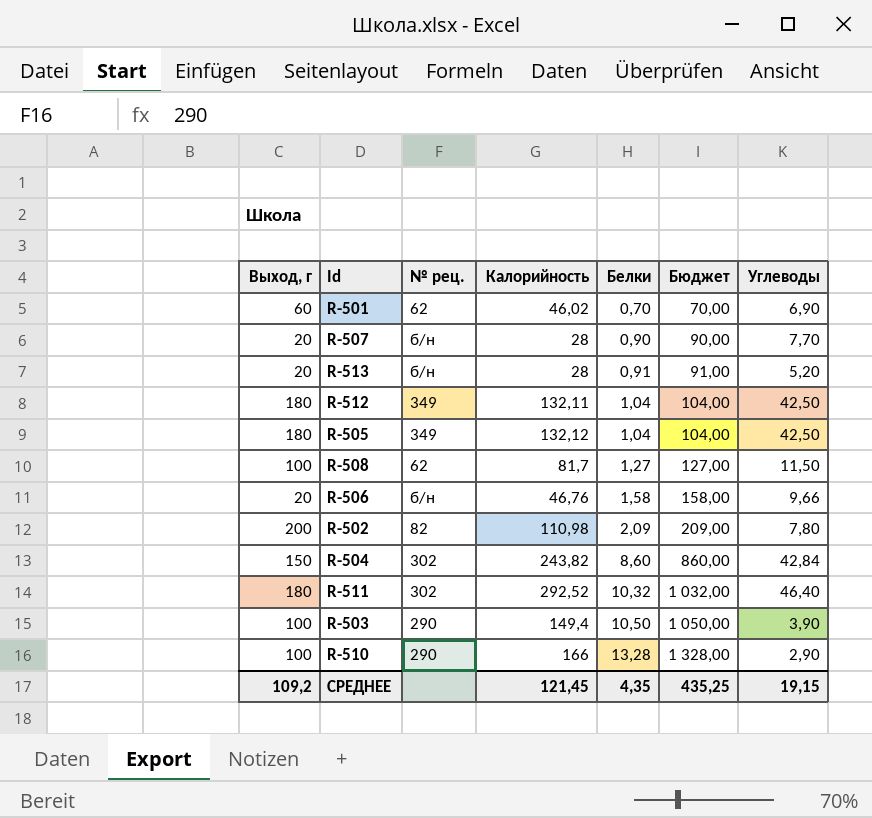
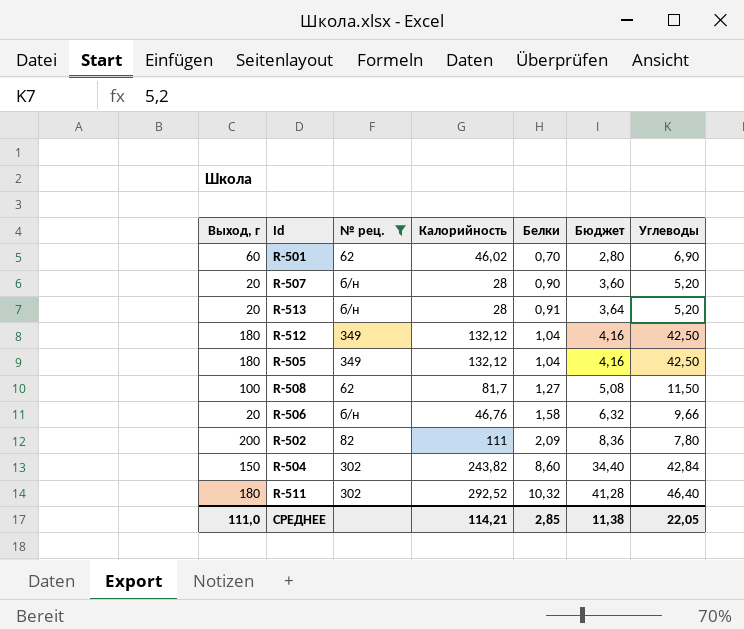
filter: none -> № рец. != 290
column Бюджет | formula: [Белки] * 100 -> [Белки] * 4
R-507 | Углеводы: 7,70 -> 5,20
R-512 | Калорийность: 132,11 -> 132,12
R-502 | Калорийность: 110,98 -> 111
СРЕДНЕЕ | Выход, г: 109,2 -> 111,0
СРЕДНЕЕ | Калорийность: 121,45 -> 114,21
СРЕДНЕЕ | Белки: 4,35 -> 2,85
СРЕДНЕЕ | Бюджет: 435,25 -> 11,38
СРЕДНЕЕ | Углеводы: 19,15 -> 22,05

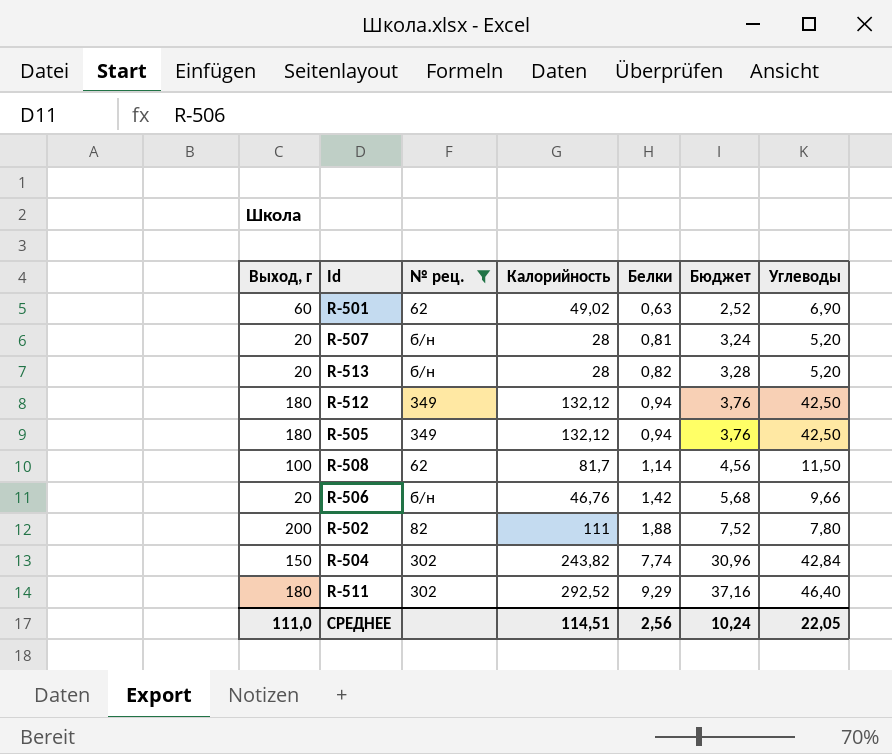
R-501 | Калорийность: 46,02 -> 49,02
R-501 | Белки: 0,70 -> 0,63
R-501 | Бюджет: 2,80 -> 2,52
R-507 | Белки: 0,90 -> 0,81
R-507 | Бюджет: 3,60 -> 3,24
R-513 | Белки: 0,91 -> 0,82
R-513 | Бюджет: 3,64 -> 3,28
R-512 | Белки: 1,04 -> 0,94
R-512 | Бюджет: 4,16 -> 3,76
R-505 | Белки: 1,04 -> 0,94
R-505 | Бюджет: 4,16 -> 3,76
R-508 | Белки: 1,27 -> 1,14
R-508 | Бюджет: 5,08 -> 4,56
R-506 | Белки: 1,58 -> 1,42
R-506 | Бюджет: 6,32 -> 5,68
R-502 | Белки: 2,09 -> 1,88
R-502 | Бюджет: 8,36 -> 7,52
R-504 | Белки: 8,60 -> 7,74
R-504 | Бюджет: 34,40 -> 30,96
R-511 | Белки: 10,32 -> 9,29
R-511 | Бюджет: 41,28 -> 37,16
СРЕДНЕЕ | Калорийность: 114,21 -> 114,51
СРЕДНЕЕ | Белки: 2,85 -> 2,56
СРЕДНЕЕ | Бюджет: 11,38 -> 10,24

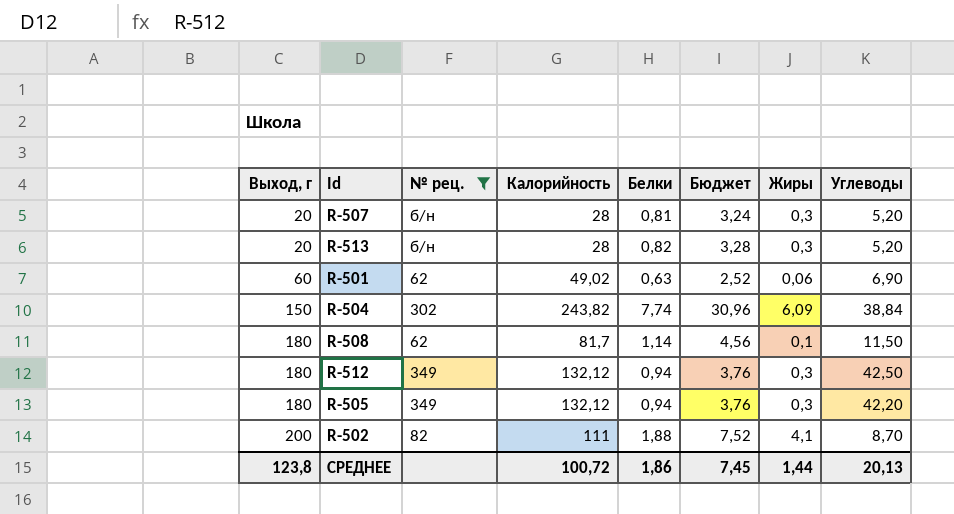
row order: Белки ascending -> Выход, г ascending
column Жиры | position: none -> 7
row R-506: 20 | б/н | 46,76 | 1,42 | 5,68 | 9,66 -> none
row R-511: 180 | 302 | 292,52 | 9,29 | 37,16 | 46,40 -> none
R-504 | Углеводы: 42,84 -> 38,84
R-508 | Выход, г: 100 -> 180
R-505 | Углеводы: 42,50 -> 42,20
R-502 | Углеводы: 7,80 -> 8,70
СРЕДНЕЕ | Выход, г: 111,0 -> 123,8
СРЕДНЕЕ | Калорийность: 114,51 -> 100,72
СРЕДНЕЕ | Белки: 2,56 -> 1,86
СРЕДНЕЕ | Бюджет: 10,24 -> 7,45
СРЕДНЕЕ | Углеводы: 22,05 -> 20,13

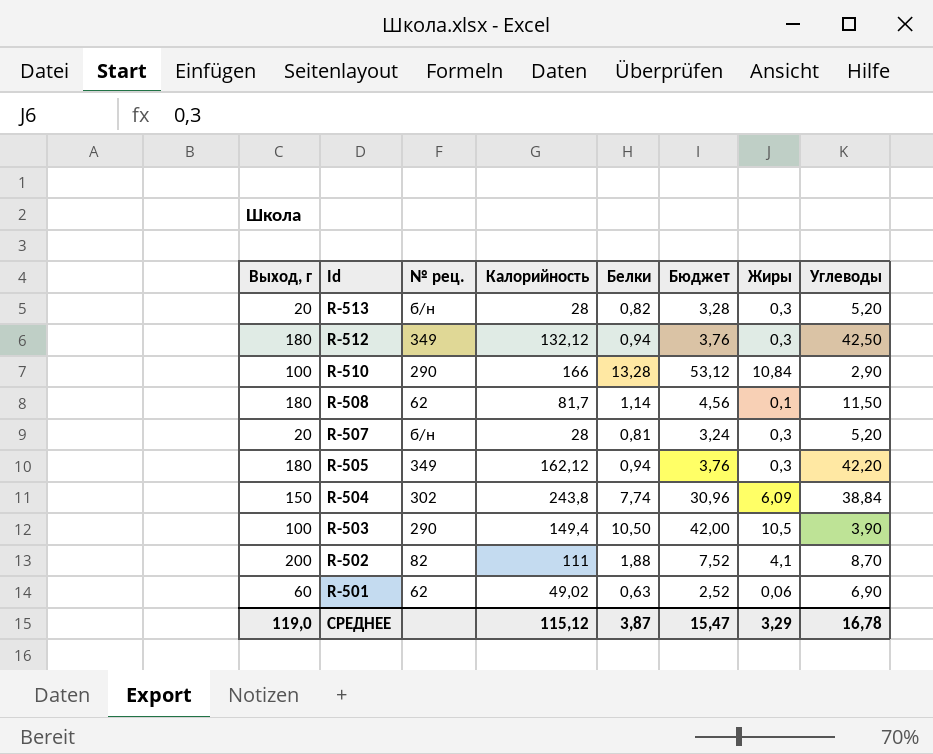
filter: № рец. != 290 -> none
row order: Выход, г ascending -> Id descending
R-505 | Калорийность: 132,12 -> 162,12
R-504 | Калорийность: 243,82 -> 243,8
СРЕДНЕЕ | Выход, г: 123,8 -> 119,0
СРЕДНЕЕ | Калорийность: 100,72 -> 115,12
СРЕДНЕЕ | Белки: 1,86 -> 3,87
СРЕДНЕЕ | Бюджет: 7,45 -> 15,47
СРЕДНЕЕ | Жиры: 1,44 -> 3,29
СРЕДНЕЕ | Углеводы: 20,13 -> 16,78

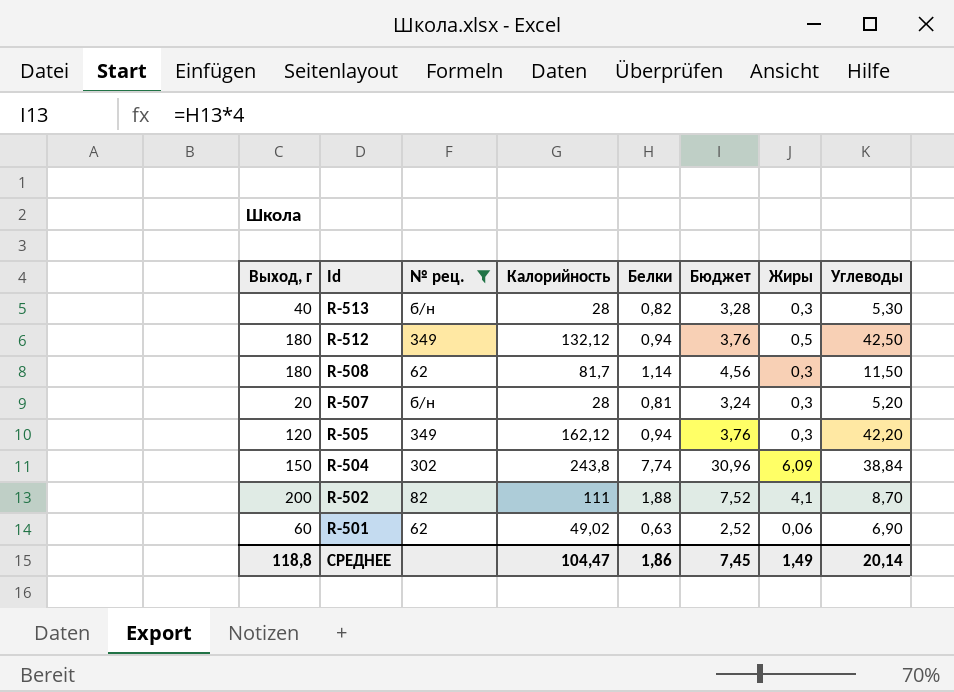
filter: none -> № рец. != 290
R-513 | Выход, г: 20 -> 40
R-513 | Углеводы: 5,20 -> 5,30
R-512 | Жиры: 0,3 -> 0,5
R-508 | Жиры: 0,1 -> 0,3
R-505 | Выход, г: 180 -> 120
СРЕДНЕЕ | Выход, г: 119,0 -> 118,8
СРЕДНЕЕ | Калорийность: 115,12 -> 104,47
СРЕДНЕЕ | Белки: 3,87 -> 1,86
СРЕДНЕЕ | Бюджет: 15,47 -> 7,45
СРЕДНЕЕ | Жиры: 3,29 -> 1,49
СРЕДНЕЕ | Углеводы: 16,78 -> 20,14

